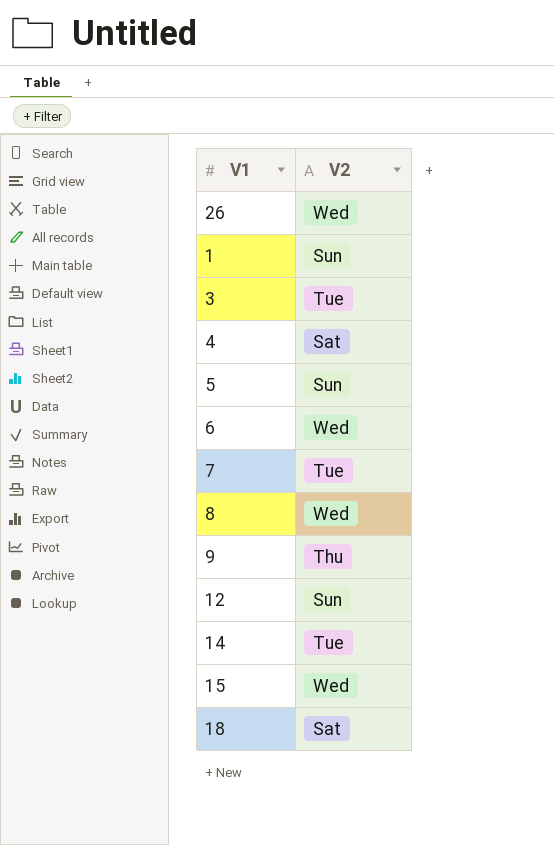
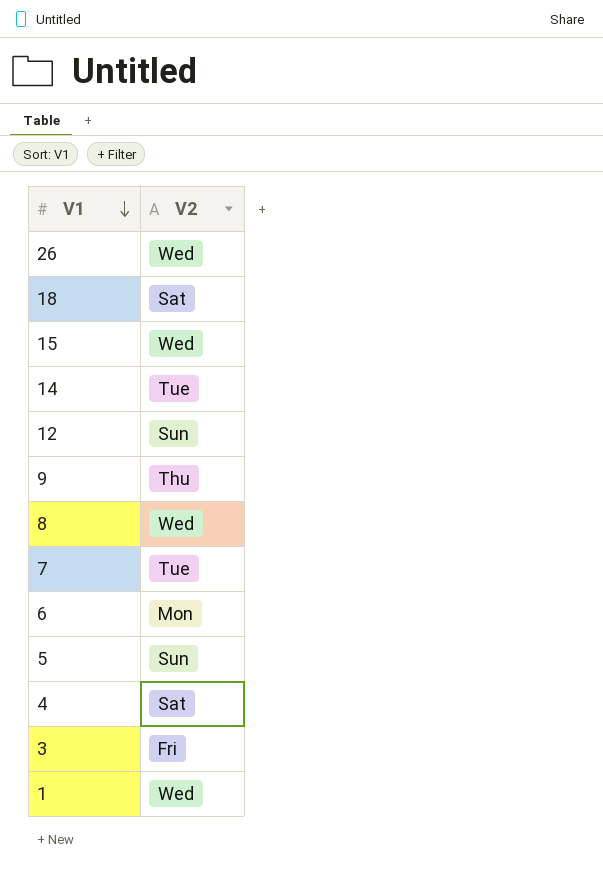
row order: none -> V1 descending
6 | V2: Wed -> Mon
3 | V2: Tue -> Fri
1 | V2: Sun -> Wed

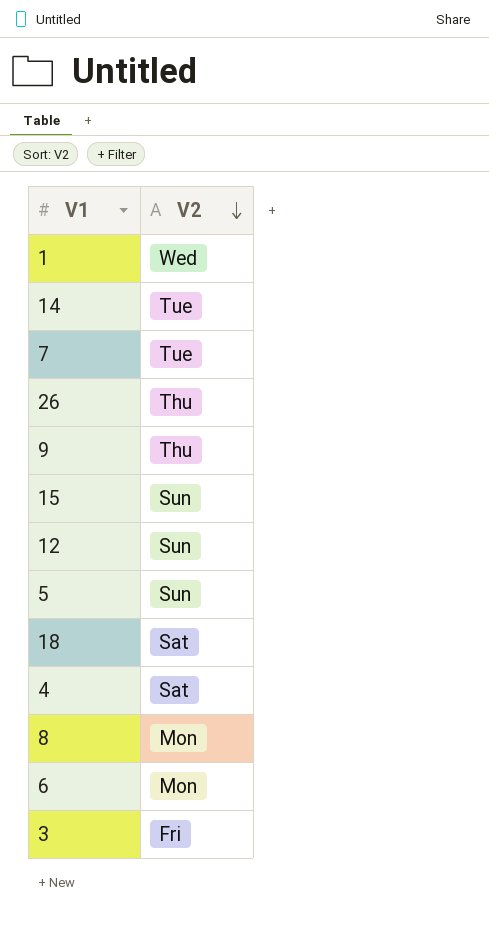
row order: V1 descending -> V2 descending
26 | V2: Wed -> Thu
15 | V2: Wed -> Sun
8 | V2: Wed -> Mon

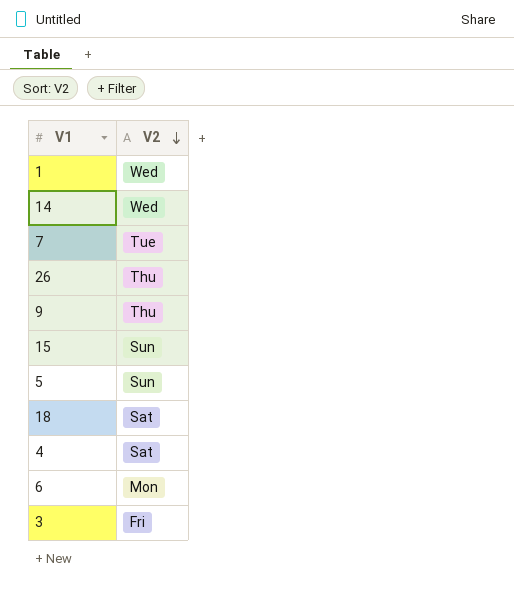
row 12: Sun -> none
row 8: Mon -> none
14 | V2: Tue -> Wed

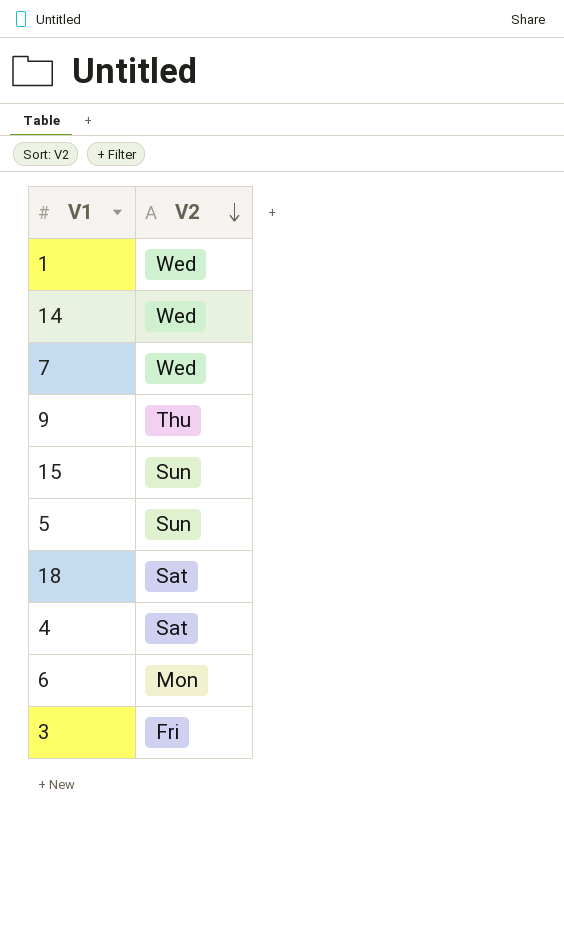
row 26: Thu -> none
7 | V2: Tue -> Wed

